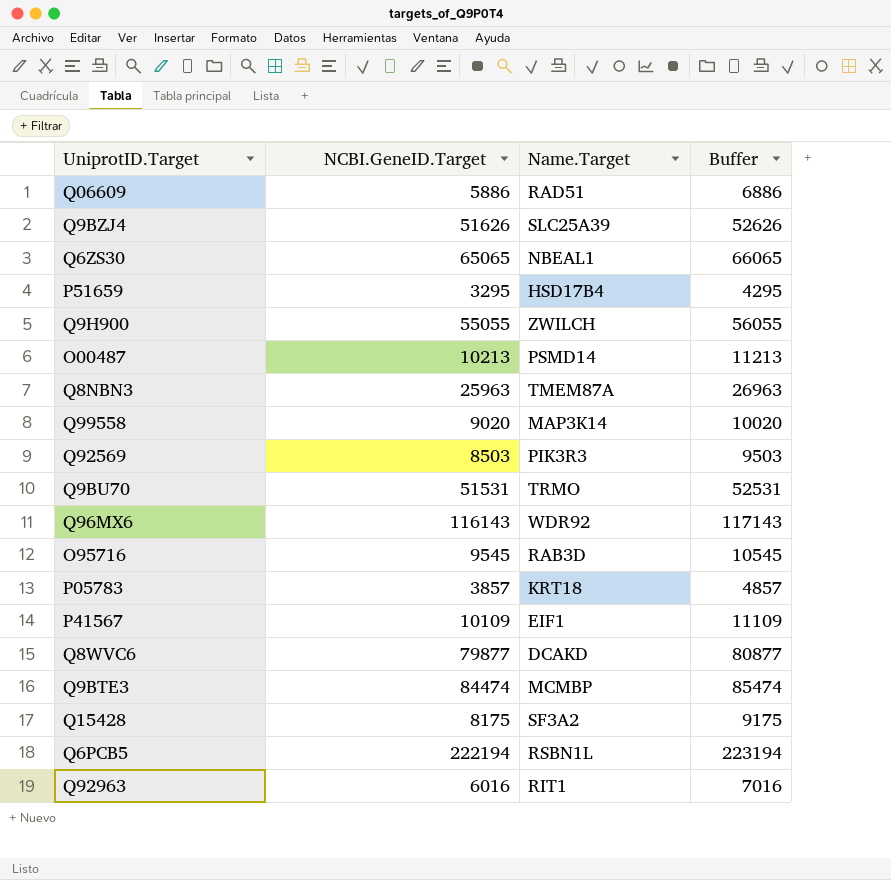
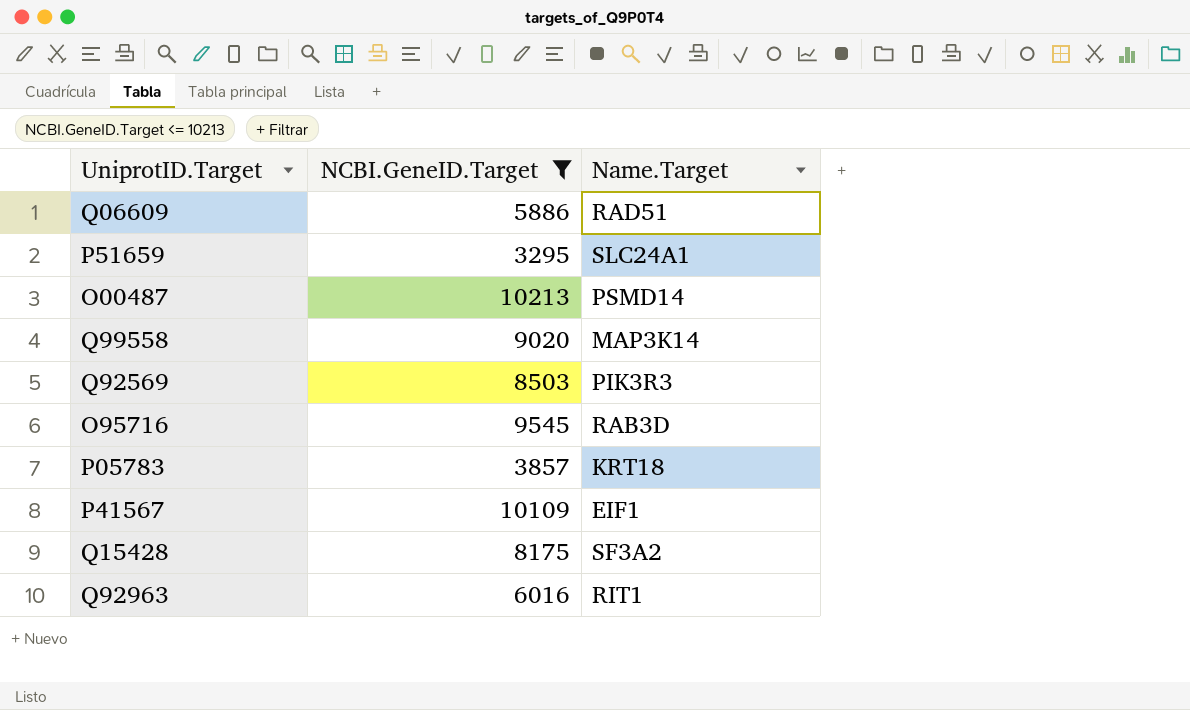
filter: none -> NCBI.GeneID.Target <= 10213
column Buffer | formula: [NCBI.GeneID.Target] + 1000 -> none
P51659 | Name.Target: HSD17B4 -> SLC24A1

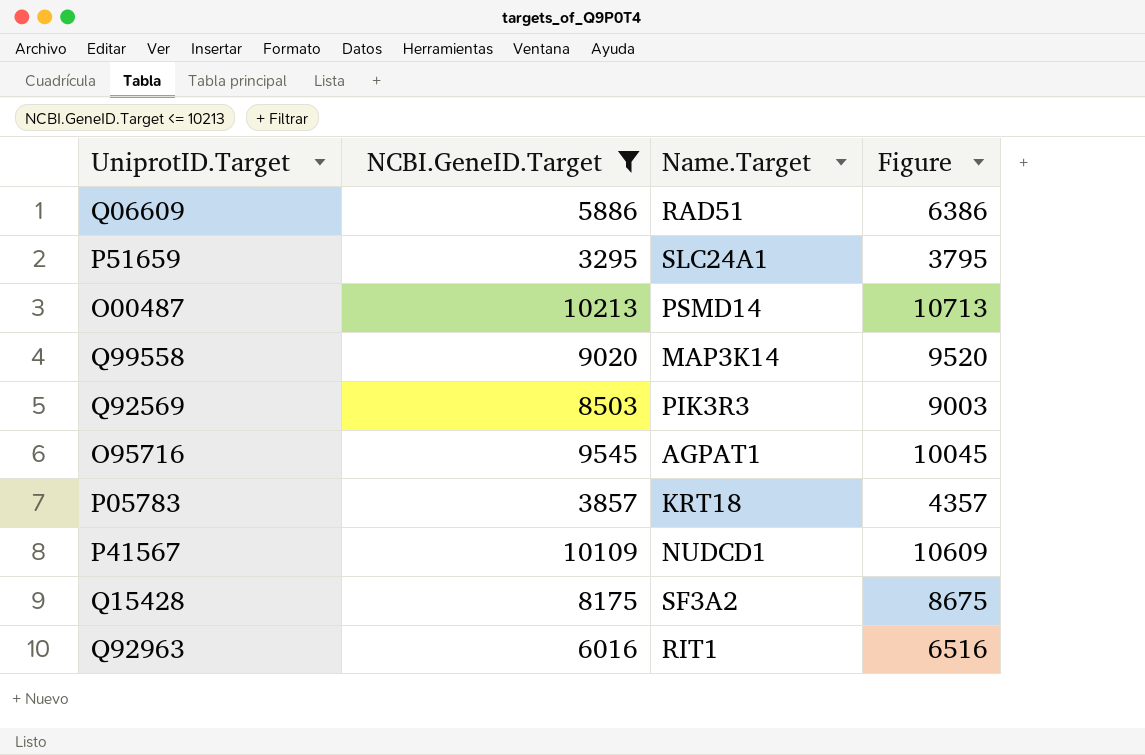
column Figure | formula: none -> [NCBI.GeneID.Target] + 500
O95716 | Name.Target: RAB3D -> AGPAT1
P41567 | Name.Target: EIF1 -> NUDCD1

